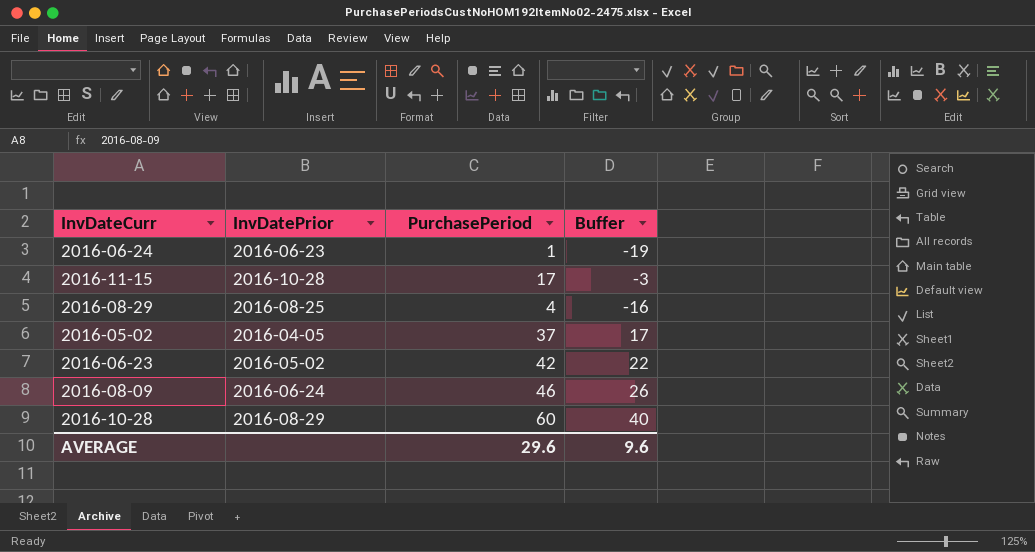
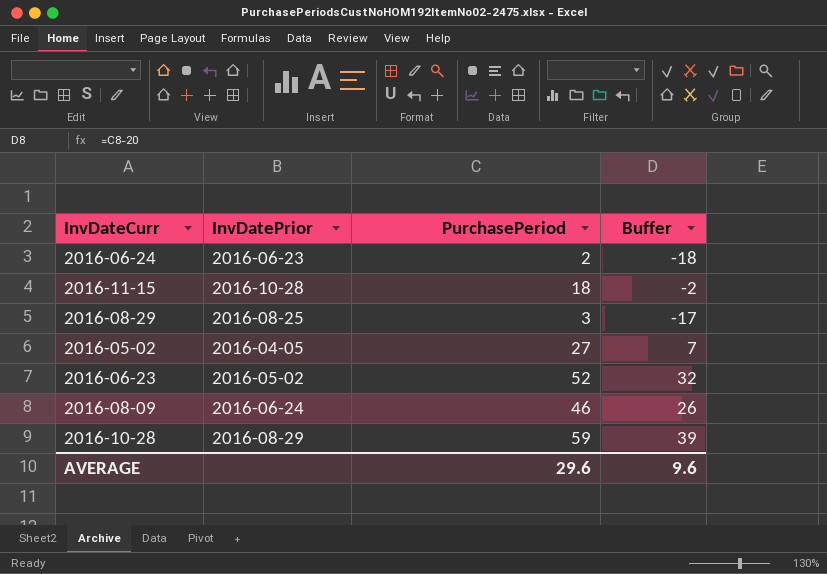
2016-06-24 | PurchasePeriod: 1 -> 2
2016-06-24 | Buffer: -19 -> -18
2016-11-15 | PurchasePeriod: 17 -> 18
2016-11-15 | Buffer: -3 -> -2
2016-08-29 | PurchasePeriod: 4 -> 3
2016-08-29 | Buffer: -16 -> -17
2016-05-02 | PurchasePeriod: 37 -> 27
2016-05-02 | Buffer: 17 -> 7
2016-06-23 | PurchasePeriod: 42 -> 52
2016-06-23 | Buffer: 22 -> 32
2016-10-28 | PurchasePeriod: 60 -> 59
2016-10-28 | Buffer: 40 -> 39

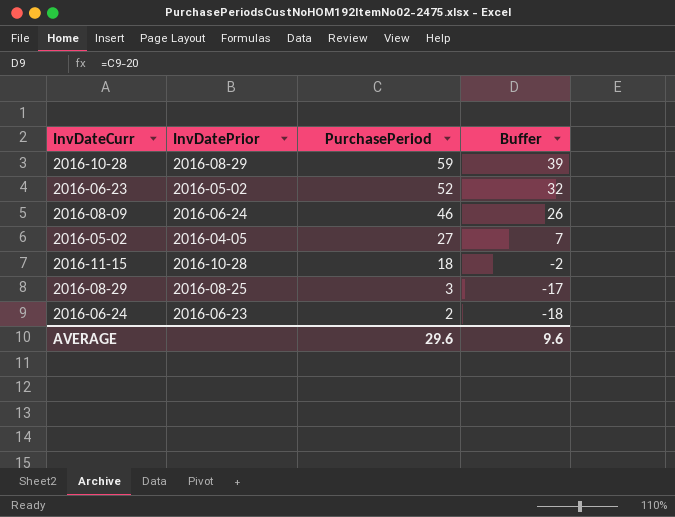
row order: none -> PurchasePeriod descending

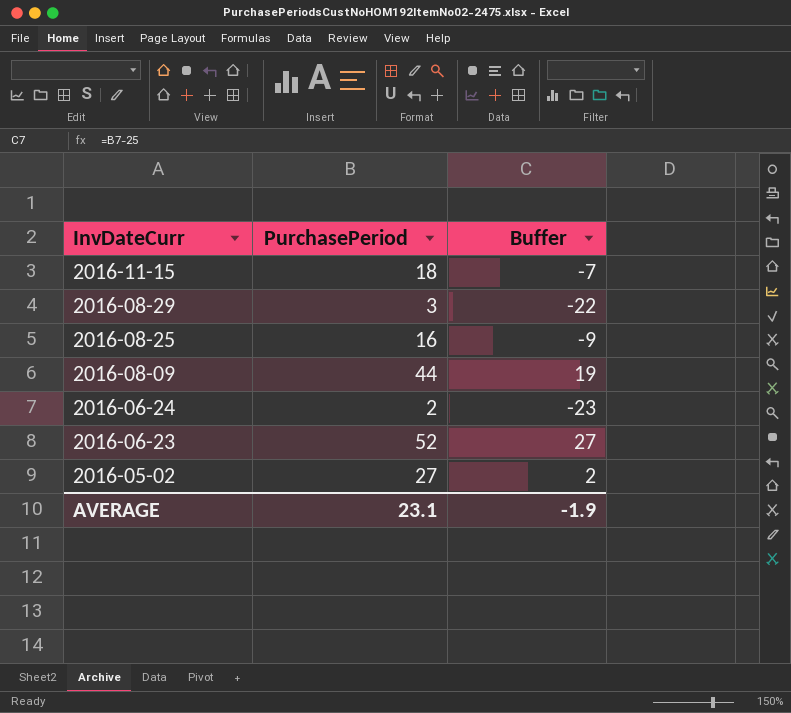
row order: PurchasePeriod descending -> InvDateCurr descending
column InvDatePrior | position: 2 -> none
column Buffer | formula: [PurchasePeriod] - 20 -> [PurchasePeriod] - 25
row 2016-10-28: 2016-08-29 | 59 | 39 -> none
row 2016-08-25: none -> 16 | -9
2016-08-09 | PurchasePeriod: 46 -> 44
AVERAGE | PurchasePeriod: 29.6 -> 23.1
AVERAGE | Buffer: 9.6 -> -1.9

